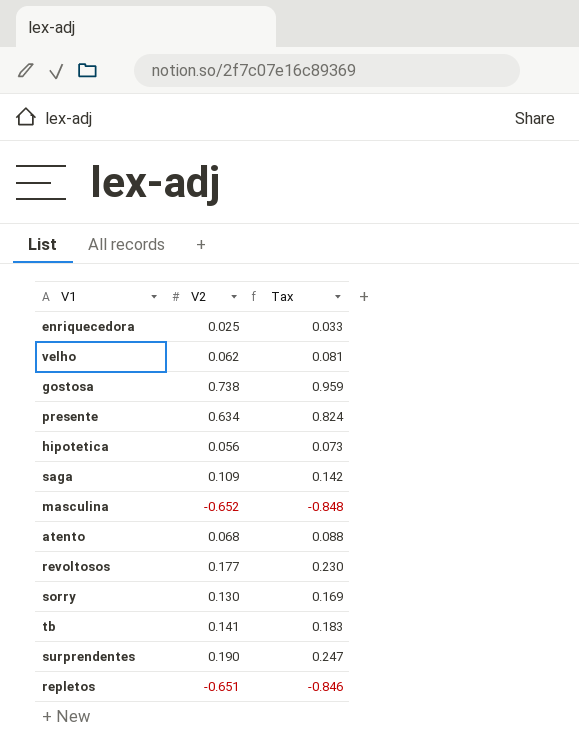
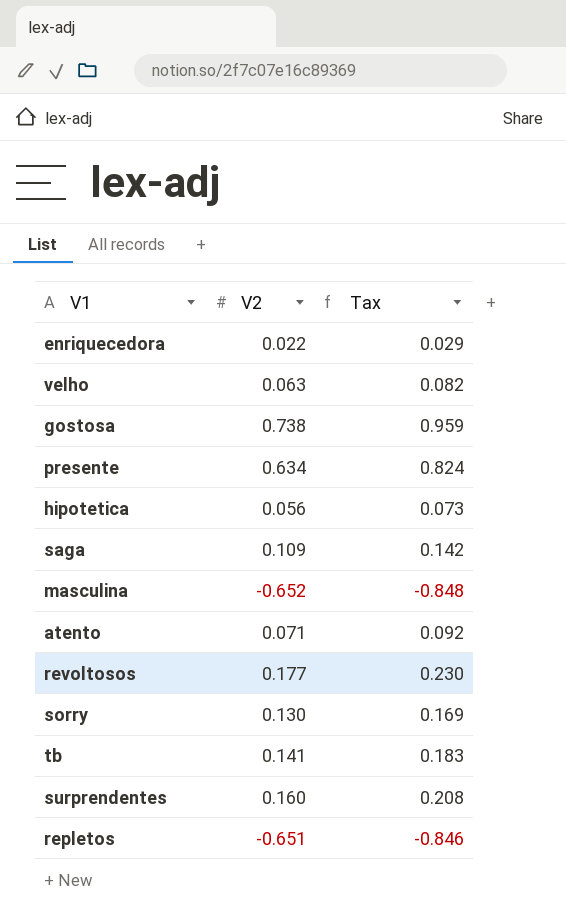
enriquecedora | V2: 0.025 -> 0.022
enriquecedora | Tax: 0.033 -> 0.029
velho | V2: 0.062 -> 0.063
velho | Tax: 0.081 -> 0.082
atento | V2: 0.068 -> 0.071
atento | Tax: 0.088 -> 0.092
surprendentes | V2: 0.190 -> 0.160
surprendentes | Tax: 0.247 -> 0.208

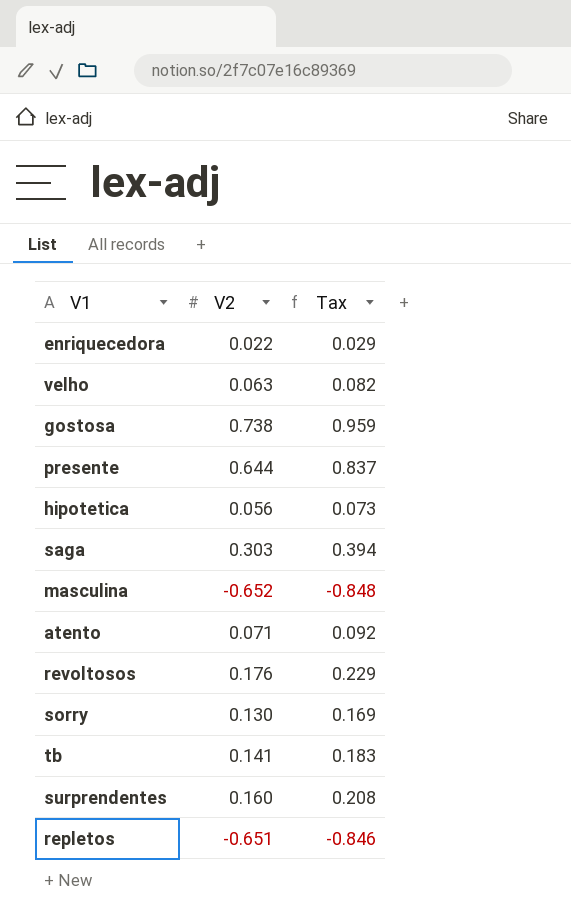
presente | V2: 0.634 -> 0.644
presente | Tax: 0.824 -> 0.837
saga | V2: 0.109 -> 0.303
saga | Tax: 0.142 -> 0.394
revoltosos | V2: 0.177 -> 0.176
revoltosos | Tax: 0.230 -> 0.229

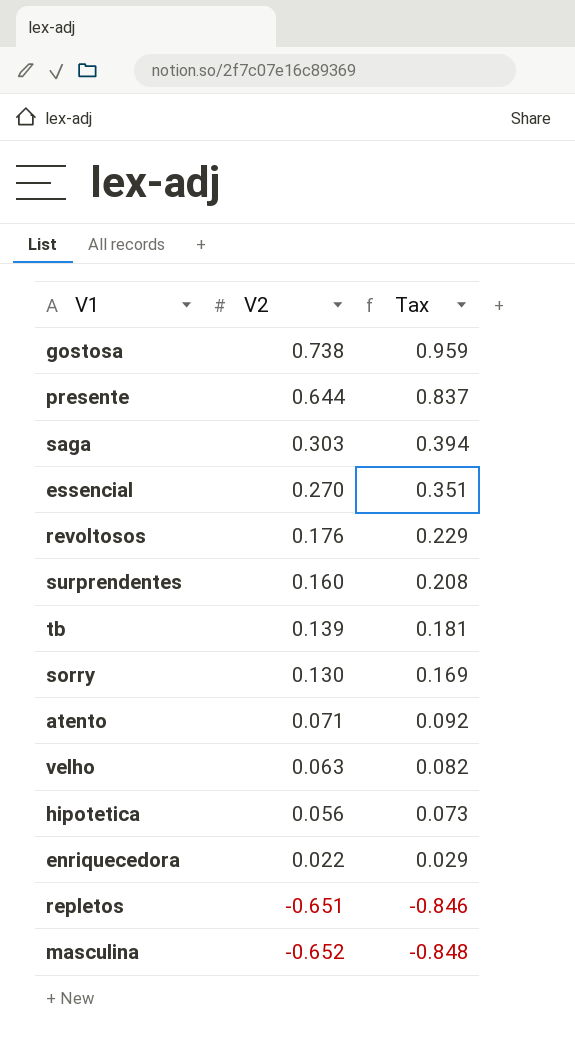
row order: none -> V2 descending
row essencial: none -> 0.270 | 0.351
tb | V2: 0.141 -> 0.139
tb | Tax: 0.183 -> 0.181

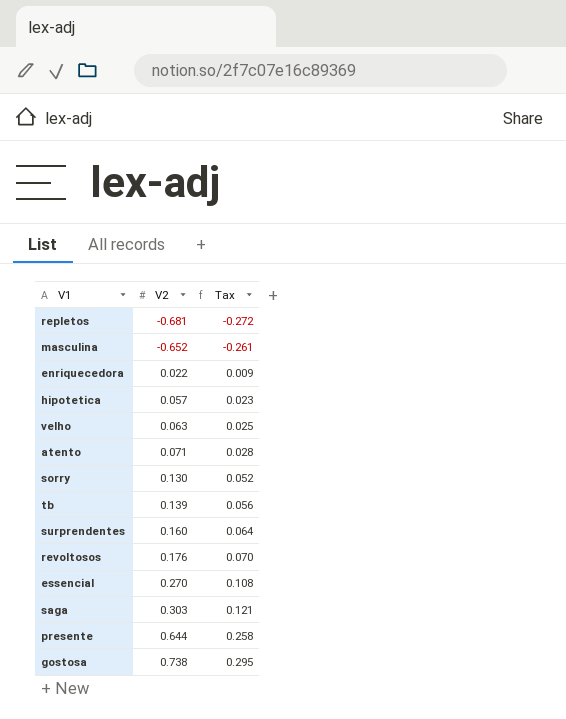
row order: V2 descending -> V2 ascending
column Tax | formula: [V2] * 1.3 -> [V2] * 0.4
repletos | V2: -0.651 -> -0.681
hipotetica | V2: 0.056 -> 0.057

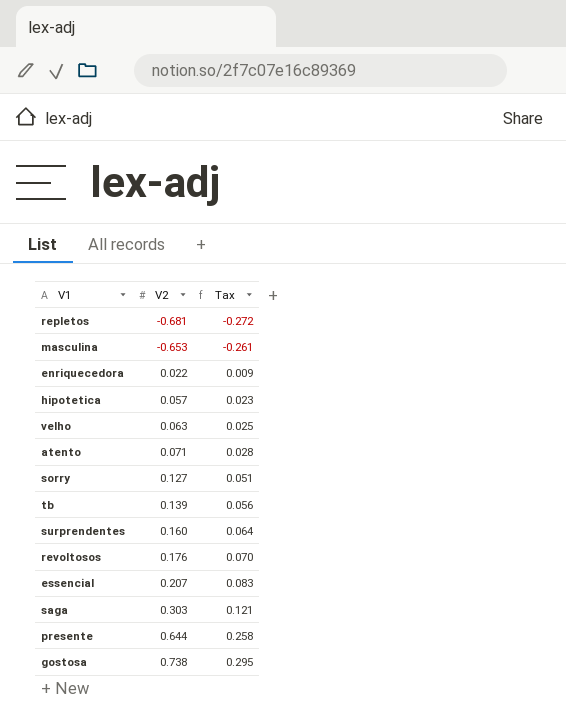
masculina | V2: -0.652 -> -0.653
sorry | V2: 0.130 -> 0.127
sorry | Tax: 0.052 -> 0.051
essencial | V2: 0.270 -> 0.207
essencial | Tax: 0.108 -> 0.083

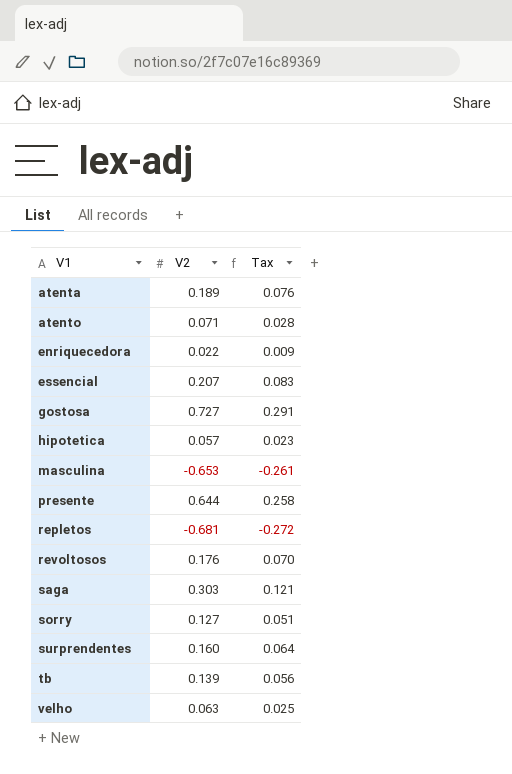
row order: V2 ascending -> V1 ascending
row atenta: none -> 0.189 | 0.076
gostosa | V2: 0.738 -> 0.727
gostosa | Tax: 0.295 -> 0.291

